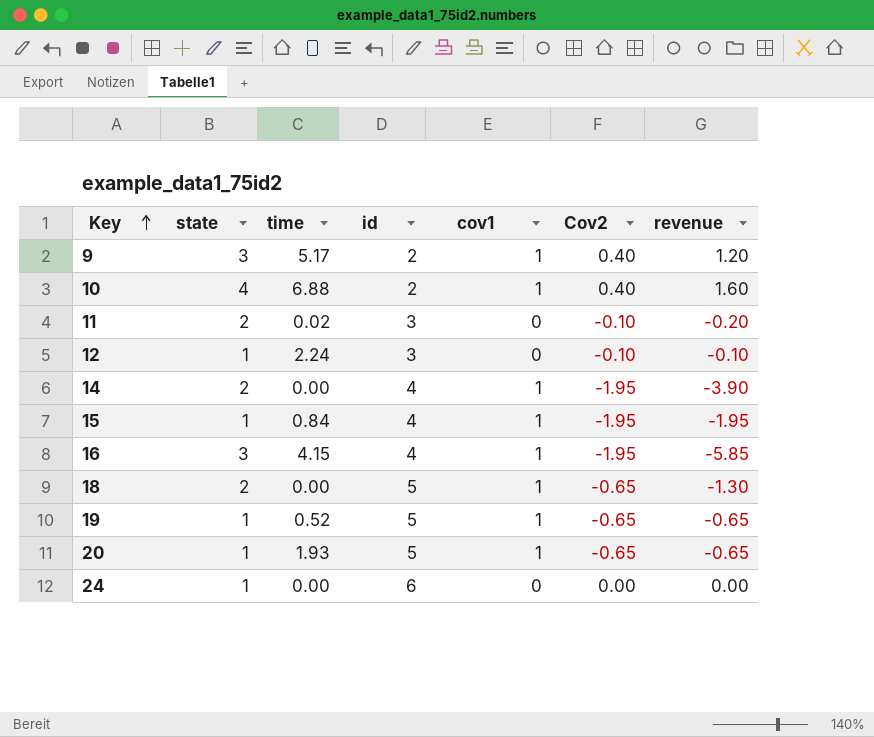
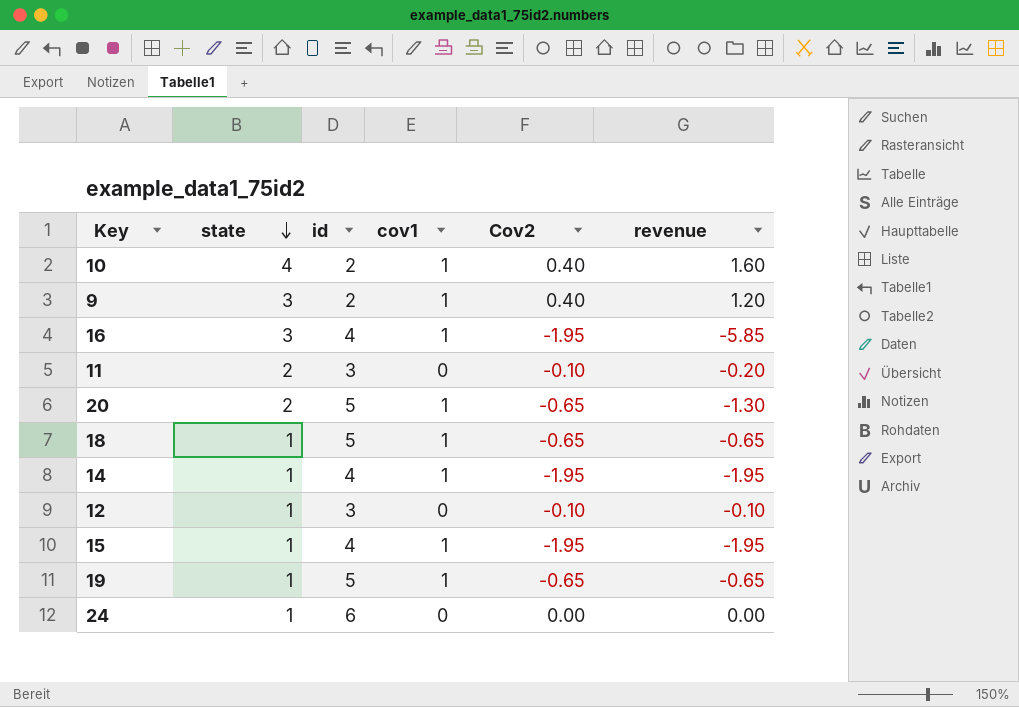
row order: Key ascending -> state descending
column time | position: 3 -> none
20 | state: 1 -> 2
20 | revenue: -0.65 -> -1.30
18 | state: 2 -> 1
18 | revenue: -1.30 -> -0.65
14 | state: 2 -> 1
14 | revenue: -3.90 -> -1.95

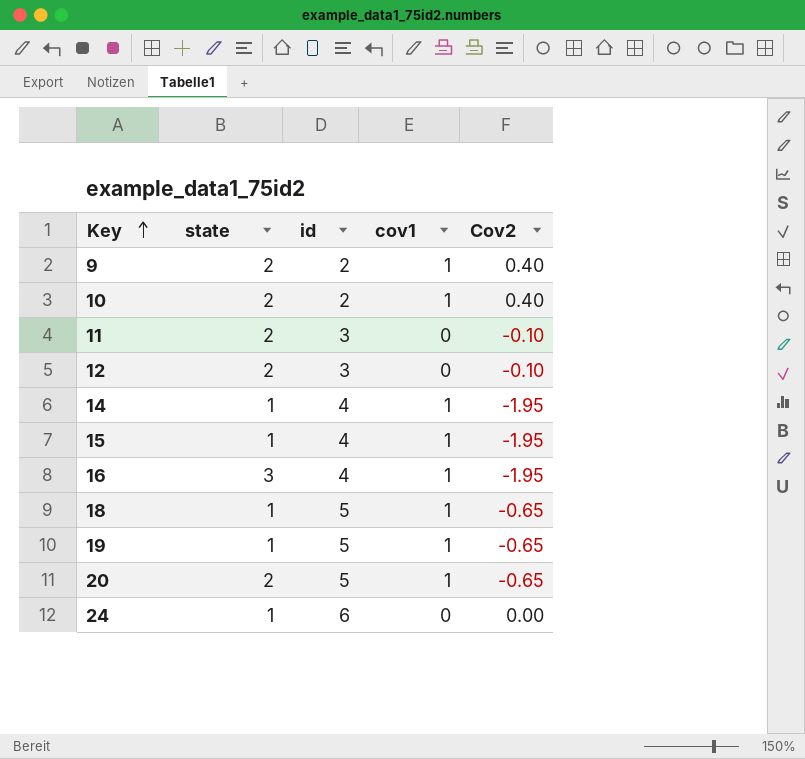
row order: state descending -> Key ascending
column revenue | formula: [state] * [Cov2] -> none
9 | state: 3 -> 2
10 | state: 4 -> 2
12 | state: 1 -> 2

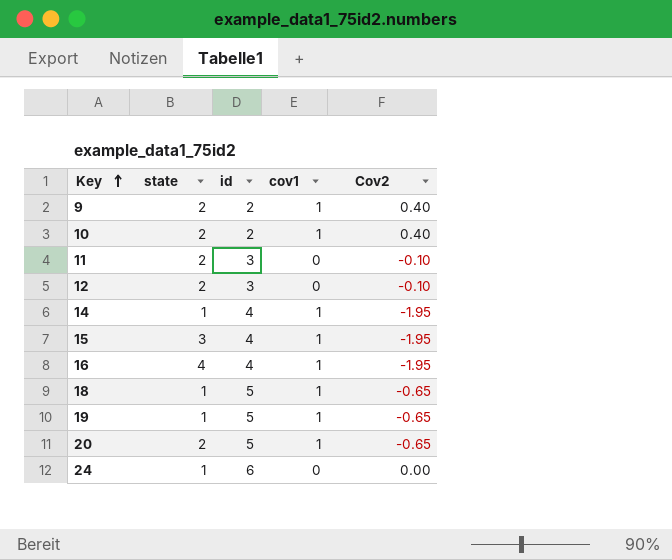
15 | state: 1 -> 3
16 | state: 3 -> 4

